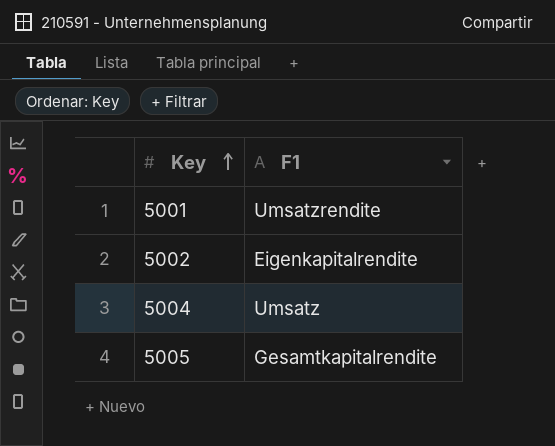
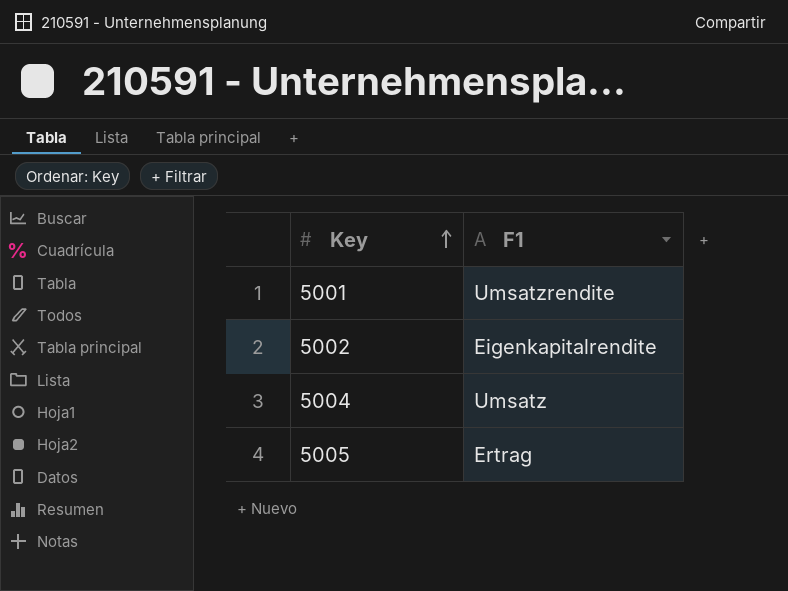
5005 | F1: Gesamtkapitalrendite -> Ertrag

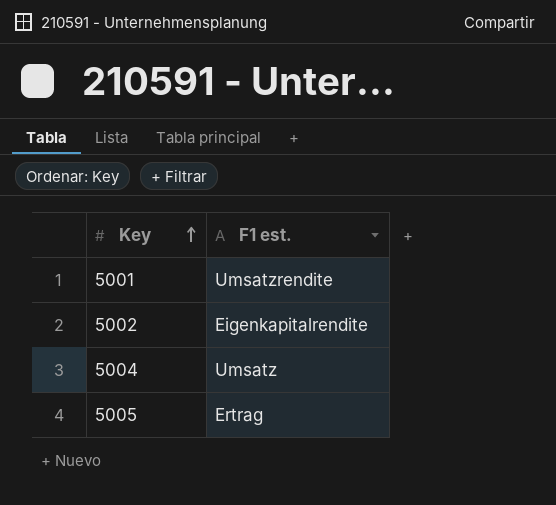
column name: F1 -> F1 est.

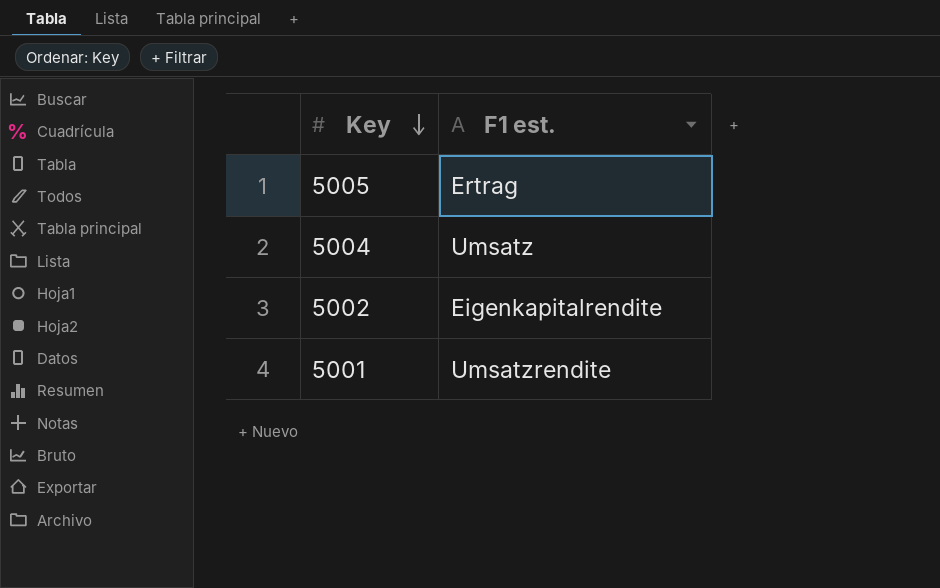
row order: Key ascending -> Key descending

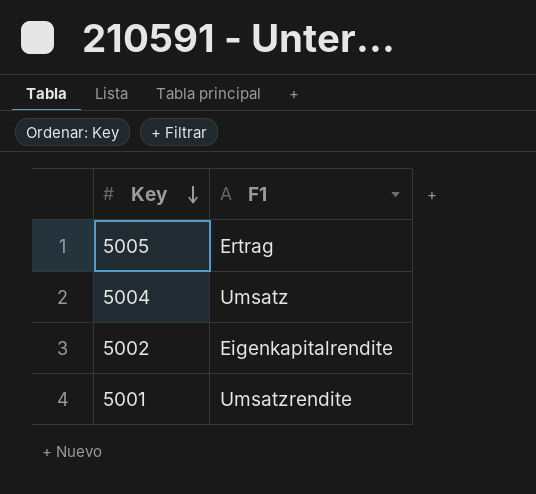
column name: F1 est. -> F1

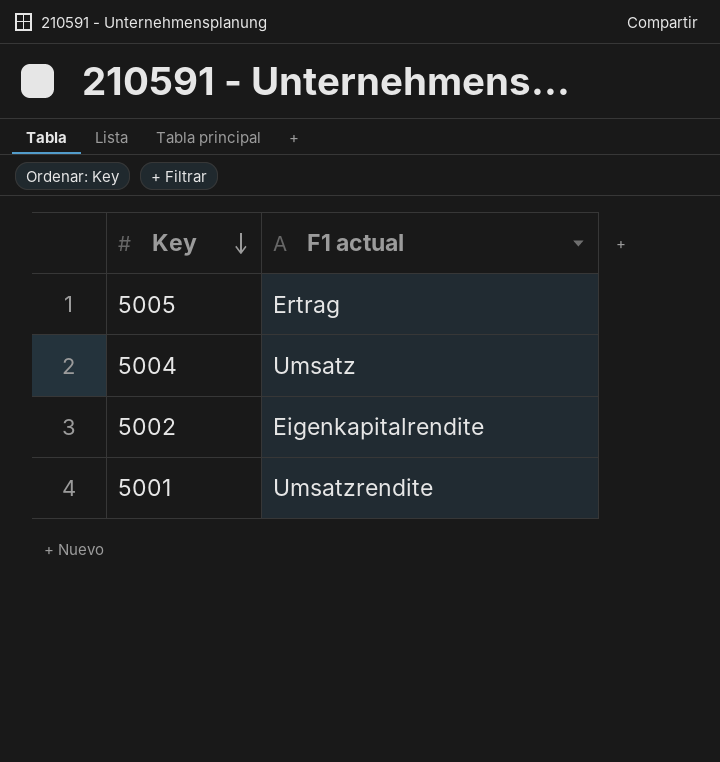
column name: F1 -> F1 actual

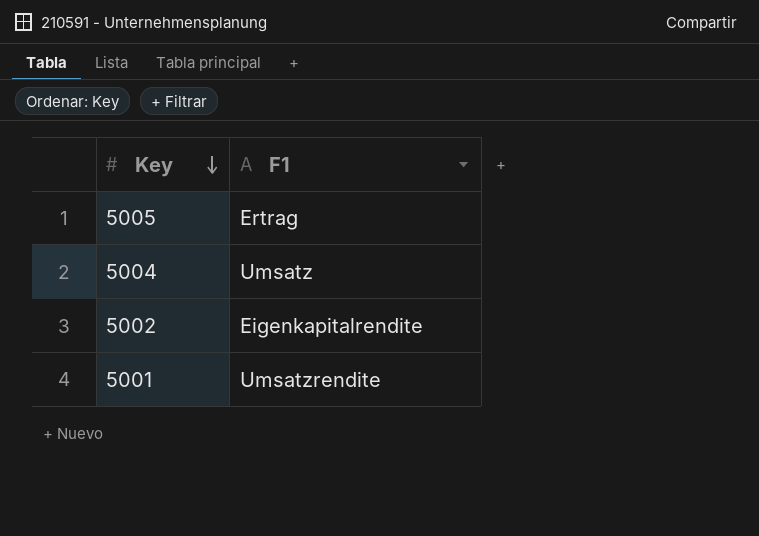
column name: F1 actual -> F1

